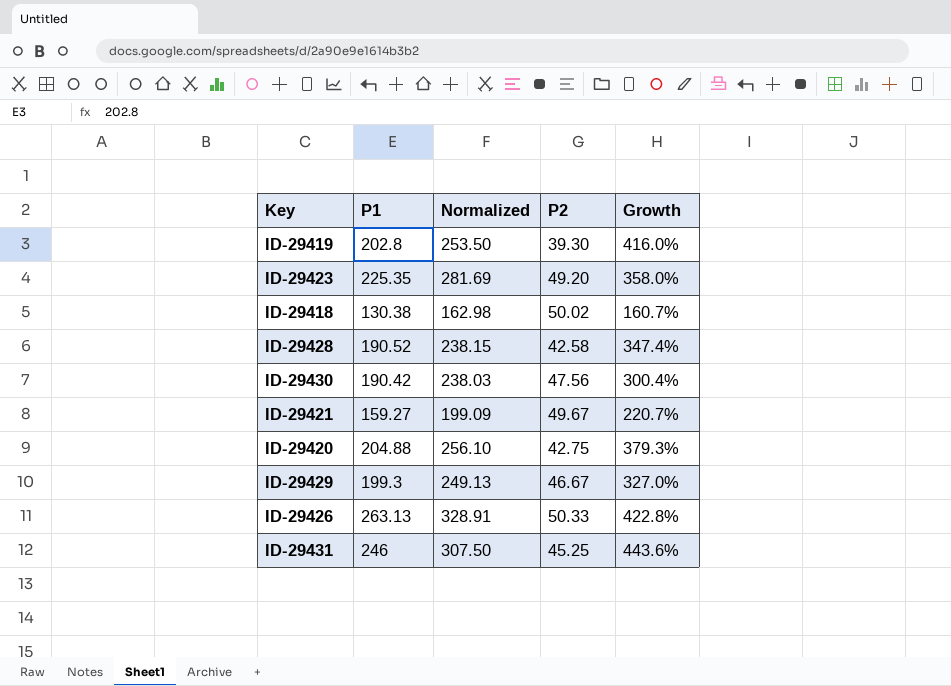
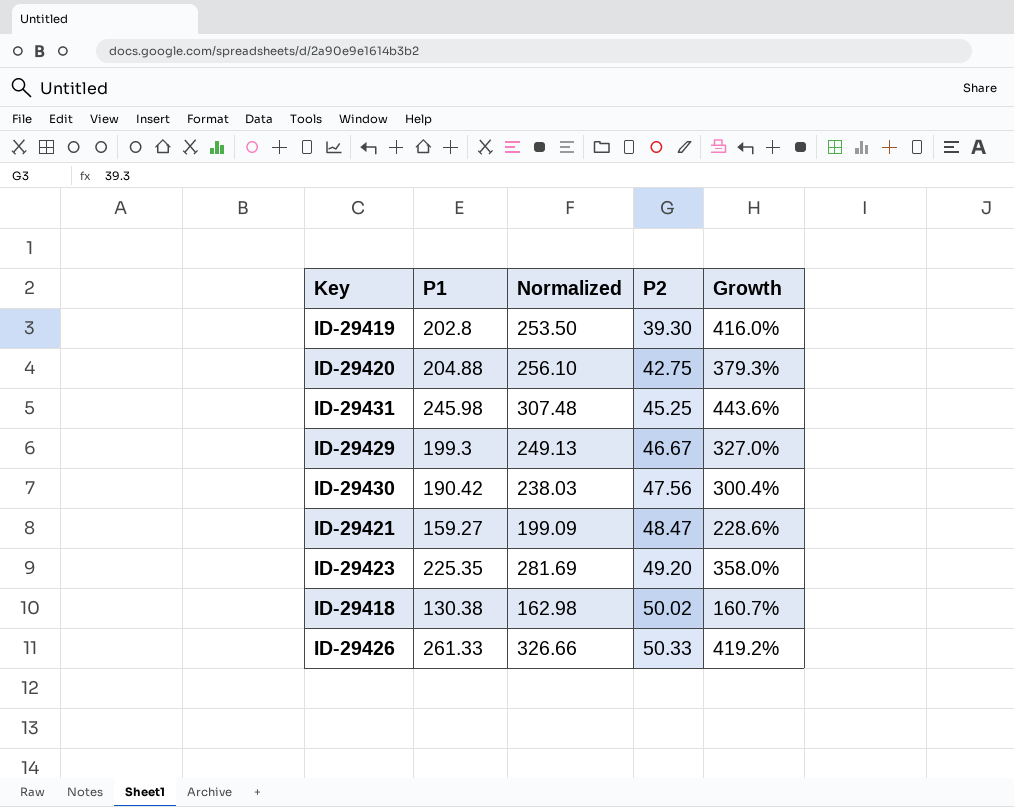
row order: none -> P2 ascending
row ID-29428: 190.52 | 238.15 | 42.58 | 347.4% -> none
ID-29431 | P1: 246 -> 245.98
ID-29431 | Normalized: 307.50 -> 307.48
ID-29421 | P2: 49.67 -> 48.47
ID-29421 | Growth: 220.7% -> 228.6%
ID-29426 | P1: 263.13 -> 261.33
ID-29426 | Normalized: 328.91 -> 326.66
ID-29426 | Growth: 422.8% -> 419.2%

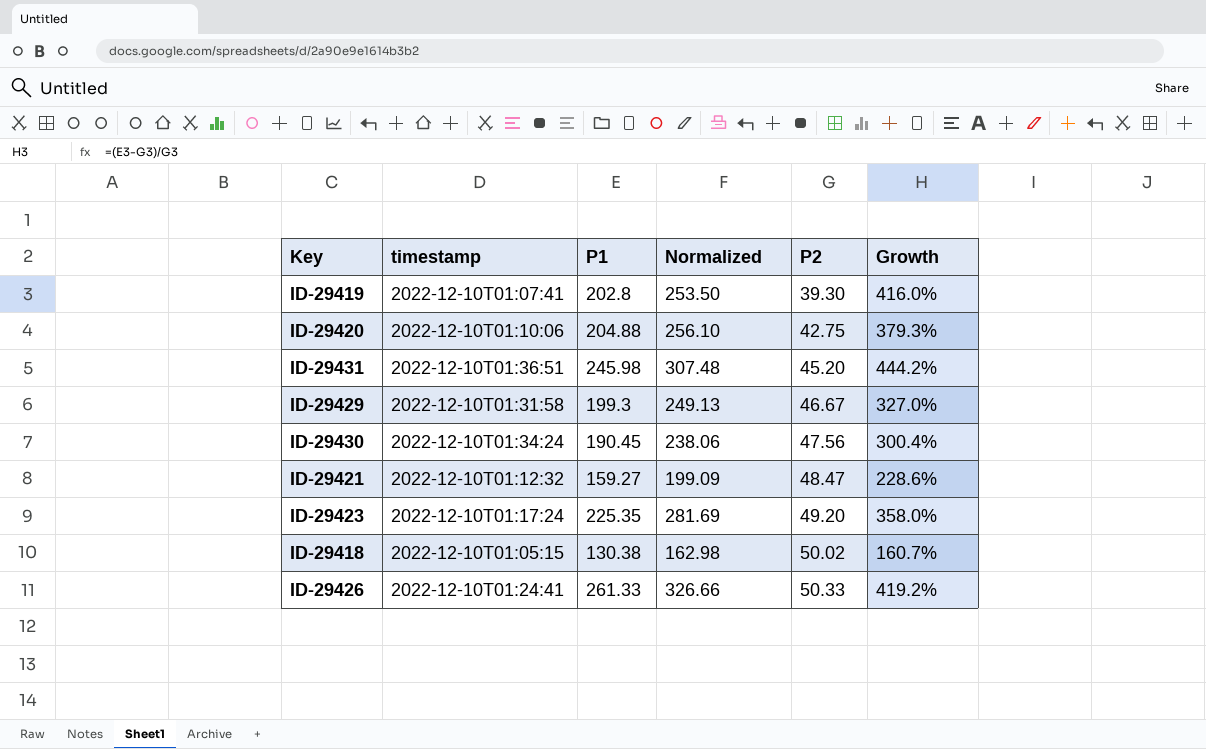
column timestamp | position: none -> 2
ID-29431 | P2: 45.25 -> 45.20
ID-29431 | Growth: 443.6% -> 444.2%
ID-29430 | P1: 190.42 -> 190.45
ID-29430 | Normalized: 238.03 -> 238.06

